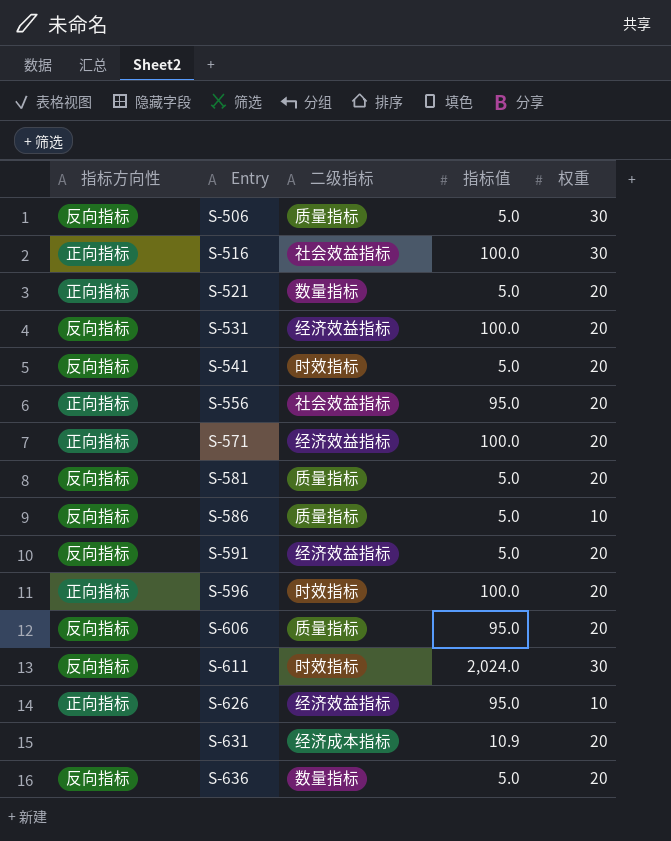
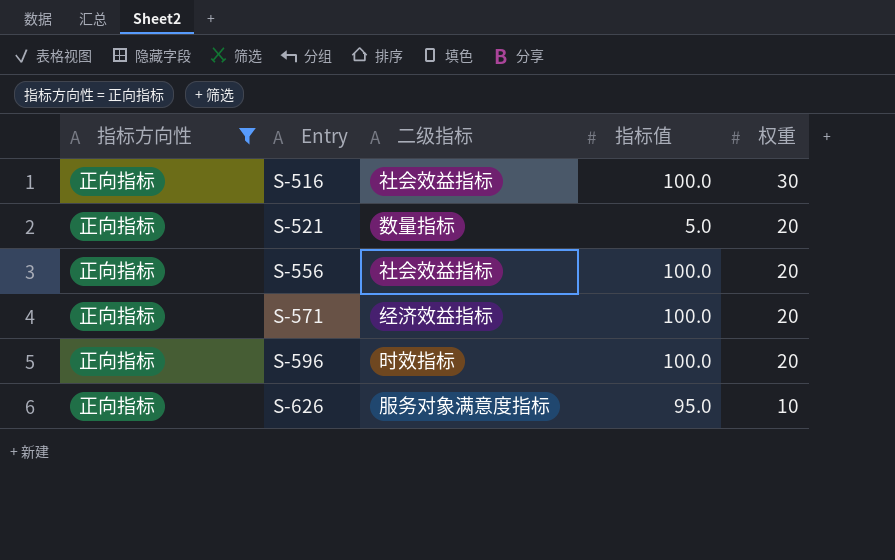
filter: none -> 指标方向性 = 正向指标
S-556 | 指标值: 95.0 -> 100.0
S-626 | 二级指标: 经济效益指标 -> 服务对象满意度指标

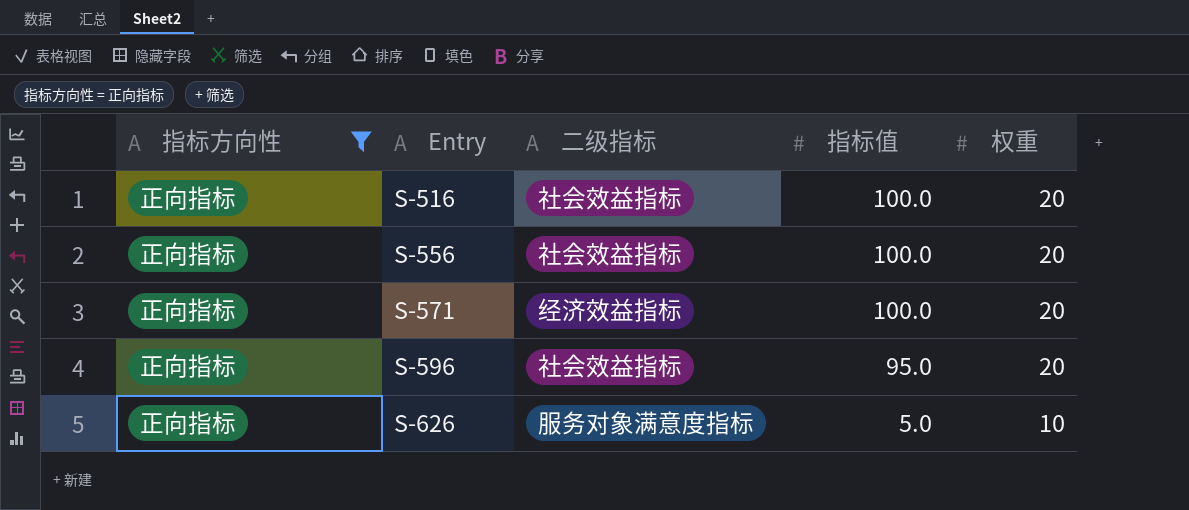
row S-521: 正向指标 | 数量指标 | 5.0 | 20 -> none
S-516 | 权重: 30 -> 20
S-596 | 二级指标: 时效指标 -> 社会效益指标
S-596 | 指标值: 100.0 -> 95.0
S-626 | 指标值: 95.0 -> 5.0

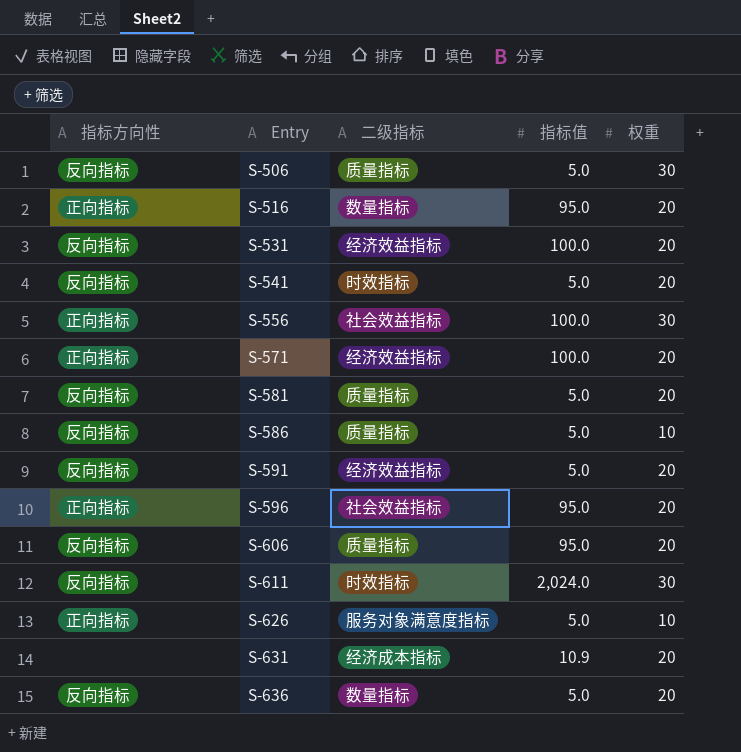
filter: 指标方向性 = 正向指标 -> none
S-516 | 二级指标: 社会效益指标 -> 数量指标
S-516 | 指标值: 100.0 -> 95.0
S-556 | 权重: 20 -> 30

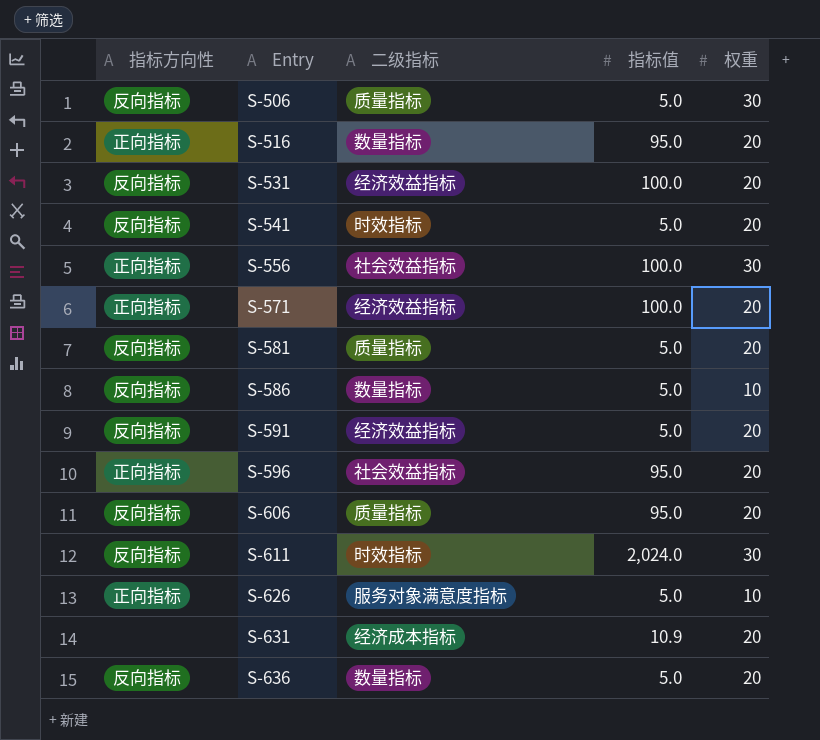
S-586 | 二级指标: 质量指标 -> 数量指标

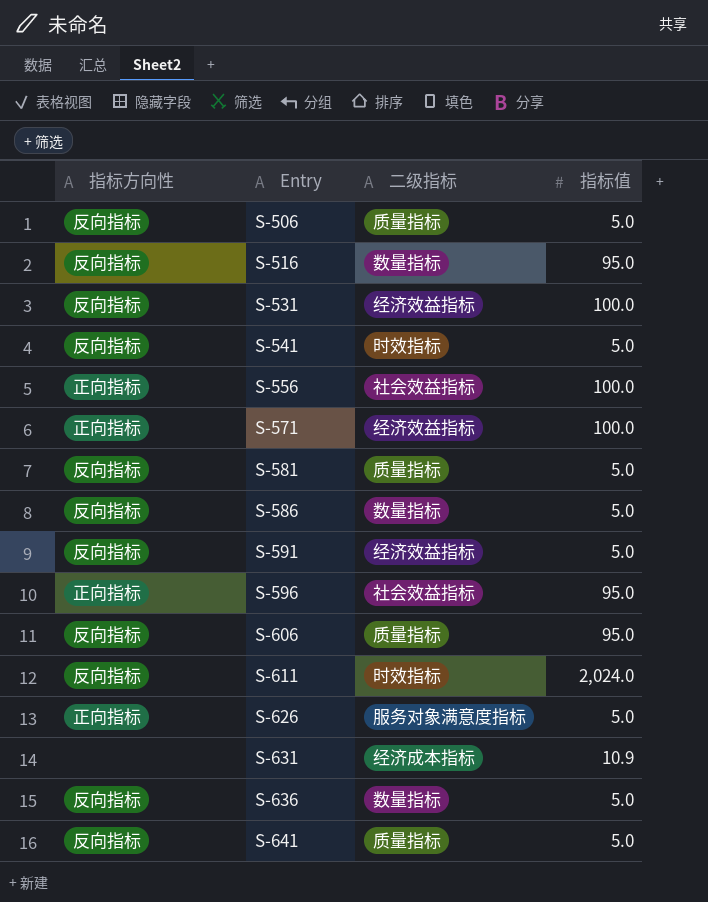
column 权重 | position: 5 -> none
S-516 | 指标方向性: 正向指标 -> 反向指标
row S-641: none -> 反向指标 | 质量指标 | 5.0

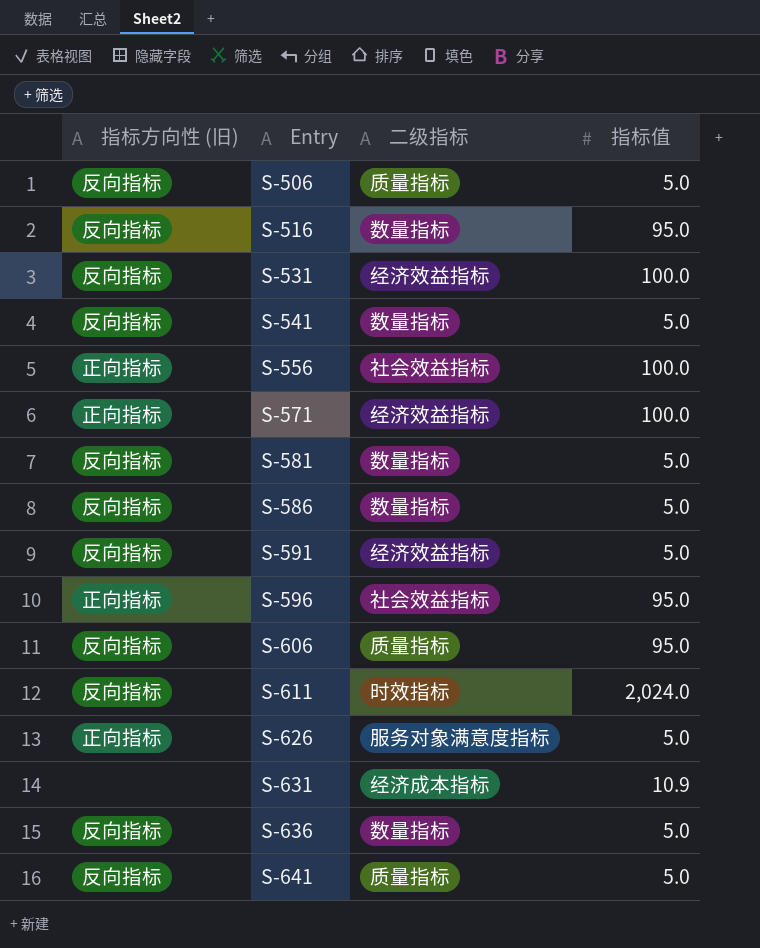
column name: 指标方向性 -> 指标方向性 (旧)
S-541 | 二级指标: 时效指标 -> 数量指标
S-581 | 二级指标: 质量指标 -> 数量指标

